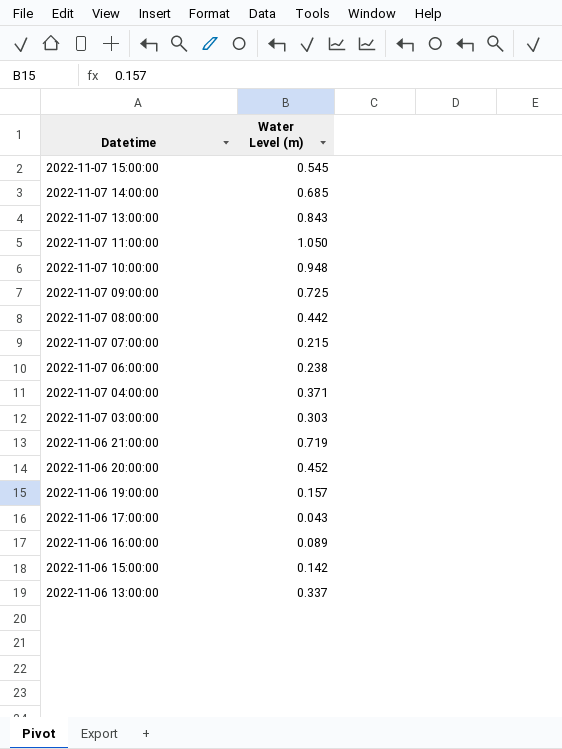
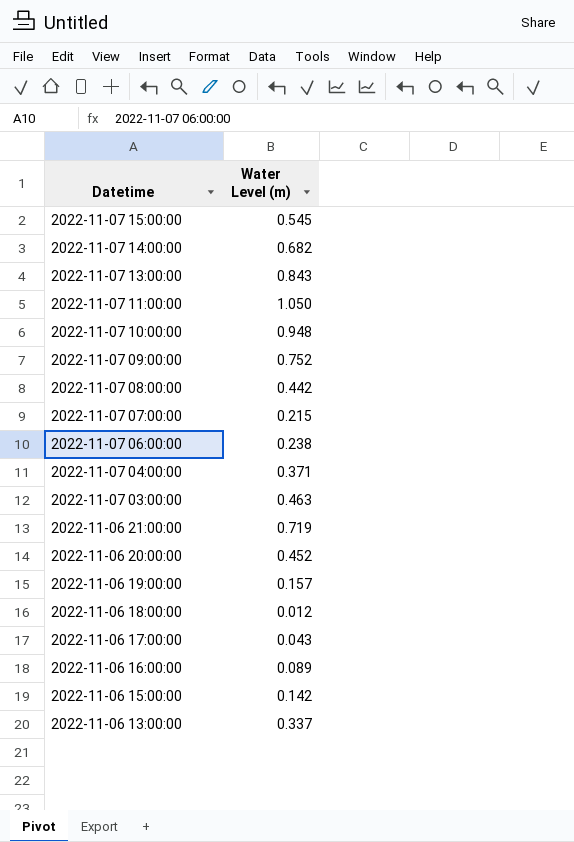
2022-11-07 14:00:00 | Water Level (m): 0.685 -> 0.682
2022-11-07 09:00:00 | Water Level (m): 0.725 -> 0.752
2022-11-07 03:00:00 | Water Level (m): 0.303 -> 0.463
row 2022-11-06 18:00:00: none -> 0.012

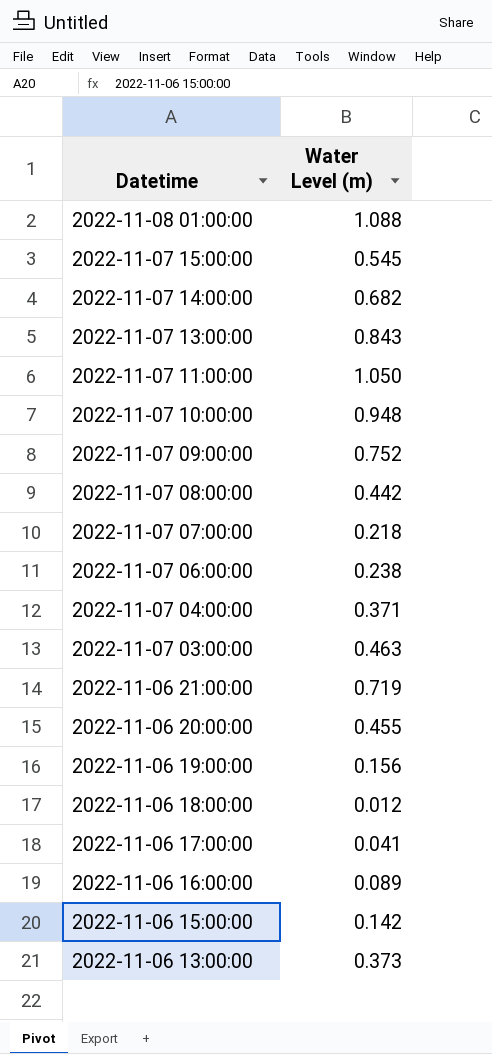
row 2022-11-08 01:00:00: none -> 1.088
2022-11-07 07:00:00 | Water Level (m): 0.215 -> 0.218
2022-11-06 20:00:00 | Water Level (m): 0.452 -> 0.455
2022-11-06 19:00:00 | Water Level (m): 0.157 -> 0.156
2022-11-06 17:00:00 | Water Level (m): 0.043 -> 0.041
2022-11-06 13:00:00 | Water Level (m): 0.337 -> 0.373

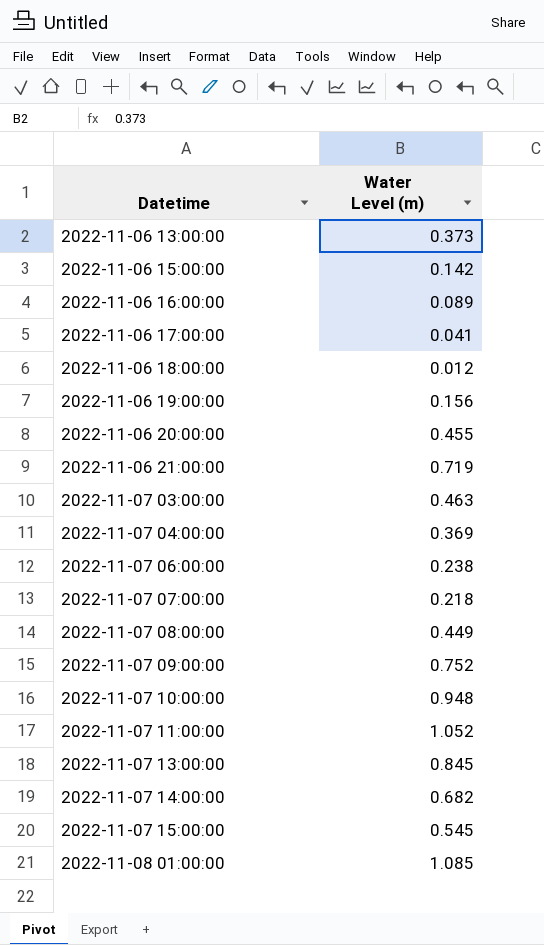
row order: Datetime descending -> Datetime ascending
2022-11-07 04:00:00 | Water Level (m): 0.371 -> 0.369
2022-11-07 08:00:00 | Water Level (m): 0.442 -> 0.449
2022-11-07 11:00:00 | Water Level (m): 1.050 -> 1.052
2022-11-07 13:00:00 | Water Level (m): 0.843 -> 0.845
2022-11-08 01:00:00 | Water Level (m): 1.088 -> 1.085

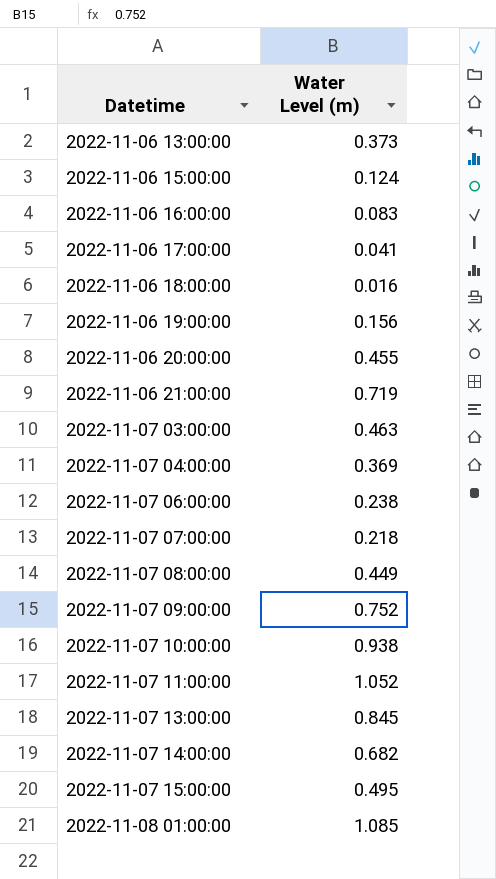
2022-11-06 15:00:00 | Water Level (m): 0.142 -> 0.124
2022-11-06 16:00:00 | Water Level (m): 0.089 -> 0.083
2022-11-06 18:00:00 | Water Level (m): 0.012 -> 0.016
2022-11-07 10:00:00 | Water Level (m): 0.948 -> 0.938
2022-11-07 15:00:00 | Water Level (m): 0.545 -> 0.495

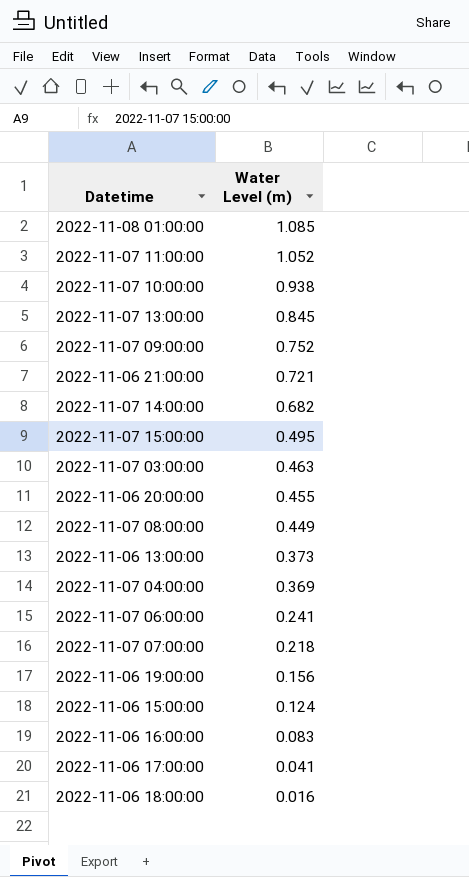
row order: Datetime ascending -> Water Level (m) descending
2022-11-06 21:00:00 | Water Level (m): 0.719 -> 0.721
2022-11-07 06:00:00 | Water Level (m): 0.238 -> 0.241

